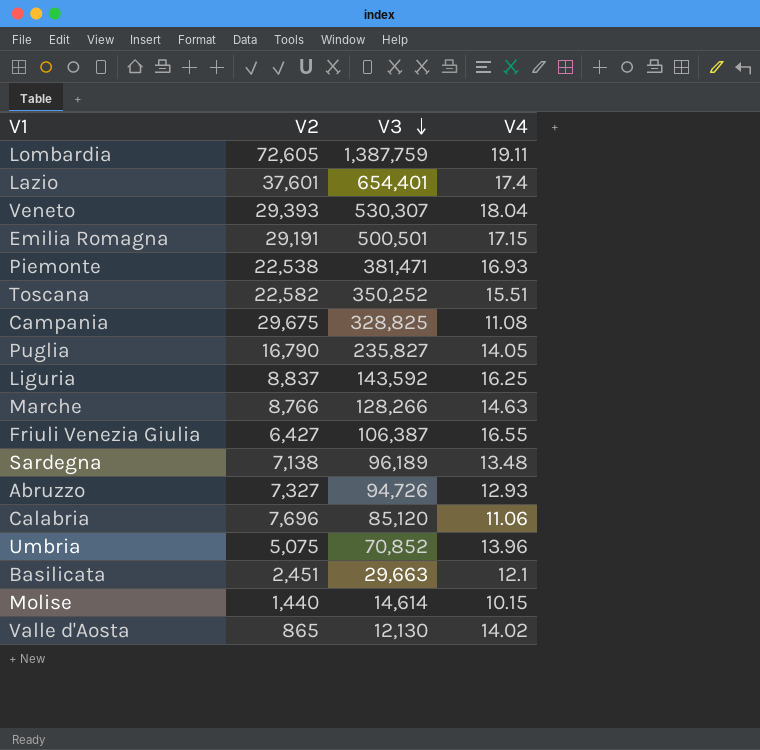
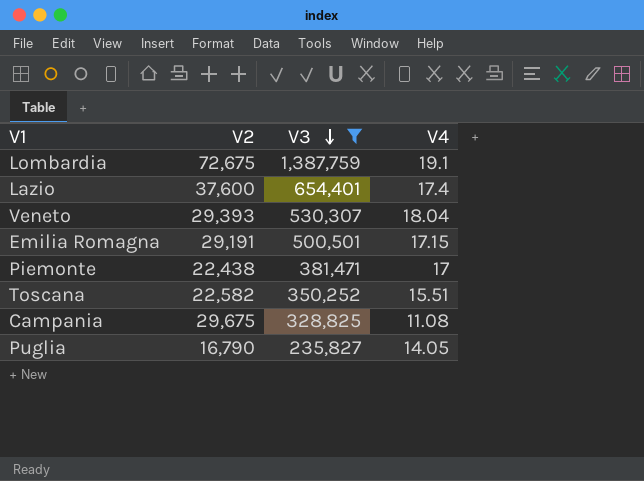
filter: none -> V3 >= 235,827
Lombardia | V2: 72,605 -> 72,675
Lombardia | V4: 19.11 -> 19.1
Lazio | V2: 37,601 -> 37,600
Piemonte | V2: 22,538 -> 22,438
Piemonte | V4: 16.93 -> 17

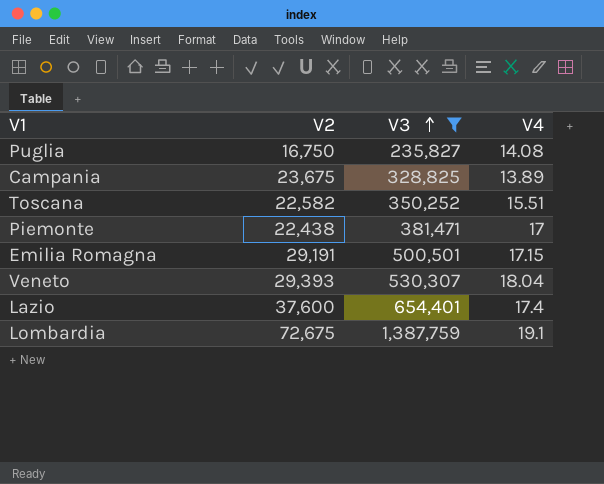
row order: V3 descending -> V3 ascending
Puglia | V2: 16,790 -> 16,750
Puglia | V4: 14.05 -> 14.08
Campania | V2: 29,675 -> 23,675
Campania | V4: 11.08 -> 13.89

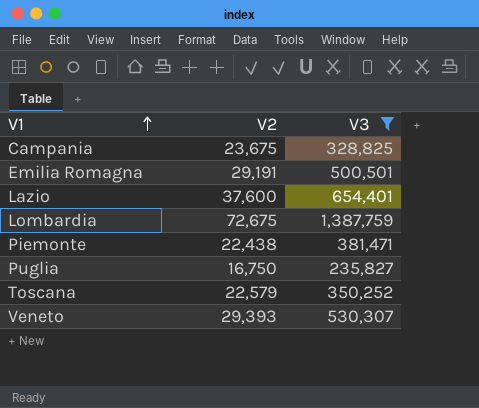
row order: V3 ascending -> V1 ascending
column V4 | formula: [V3] / [V2] -> none
Toscana | V2: 22,582 -> 22,579

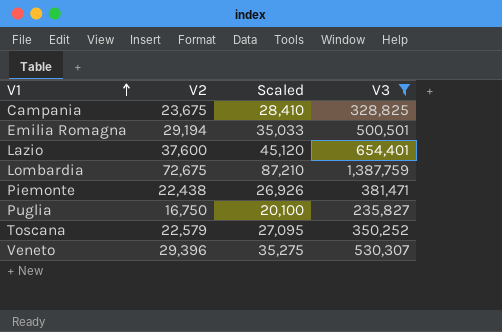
column Scaled | formula: none -> [V2] * 1.2
Emilia Romagna | V2: 29,191 -> 29,194
Veneto | V2: 29,393 -> 29,396

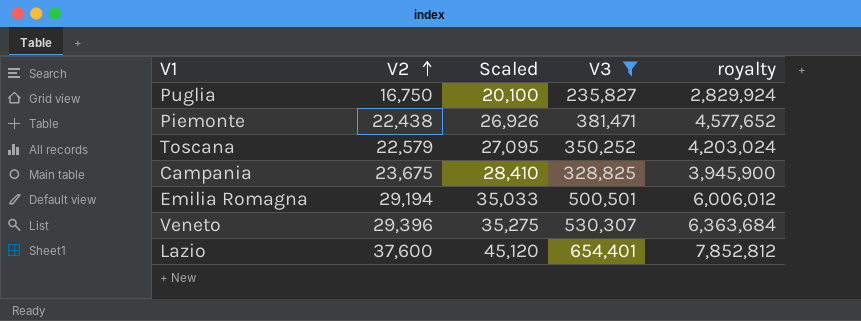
row order: V1 ascending -> V2 ascending
column royalty | formula: none -> [V3] * 12
row Lombardia: 72,675 | 87,210 | 1,387,759 -> none

